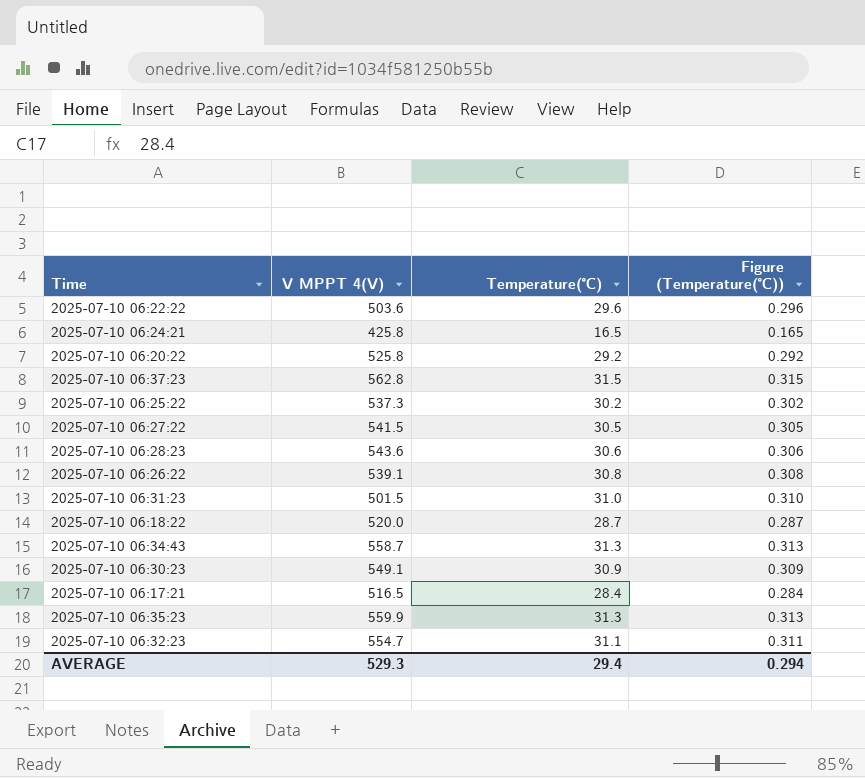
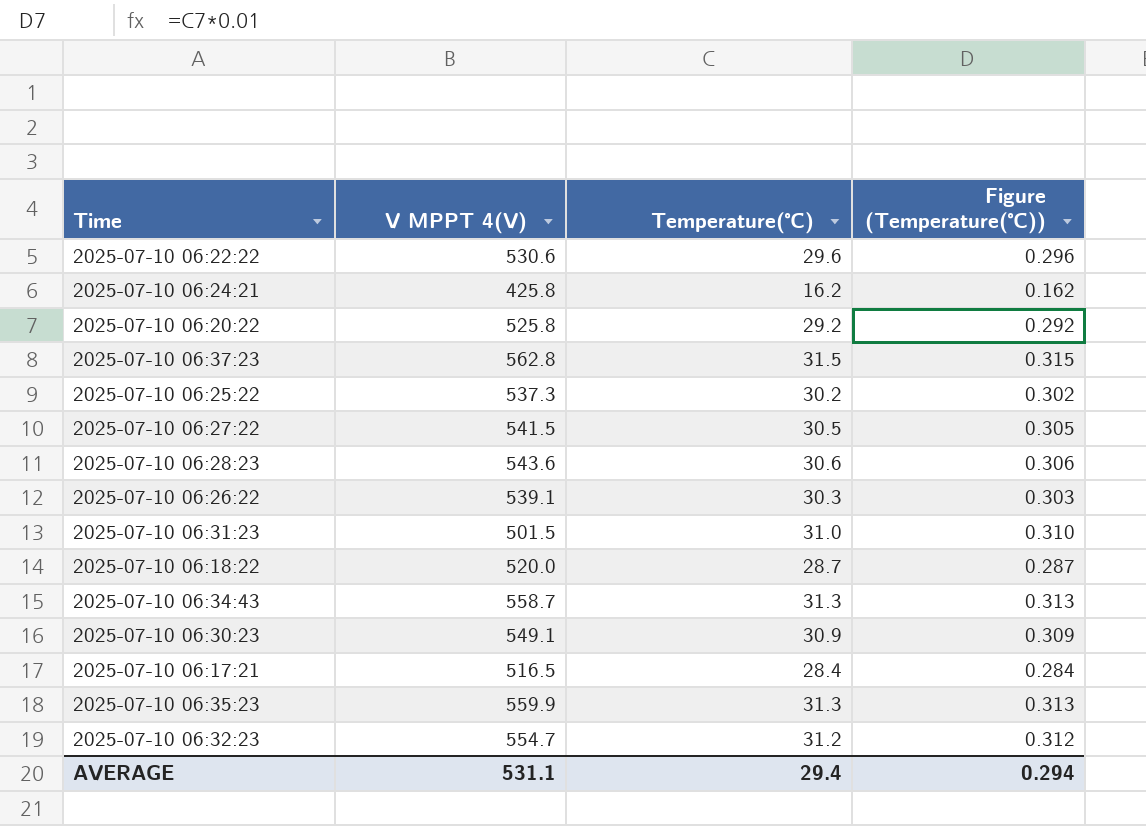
2025-07-10 06:22:22 | V MPPT 4(V): 503.6 -> 530.6
2025-07-10 06:24:21 | Temperature(℃): 16.5 -> 16.2
2025-07-10 06:24:21 | Figure (Temperature(℃)): 0.165 -> 0.162
2025-07-10 06:26:22 | Temperature(℃): 30.8 -> 30.3
2025-07-10 06:26:22 | Figure (Temperature(℃)): 0.308 -> 0.303
2025-07-10 06:32:23 | Temperature(℃): 31.1 -> 31.2
2025-07-10 06:32:23 | Figure (Temperature(℃)): 0.311 -> 0.312
AVERAGE | V MPPT 4(V): 529.3 -> 531.1

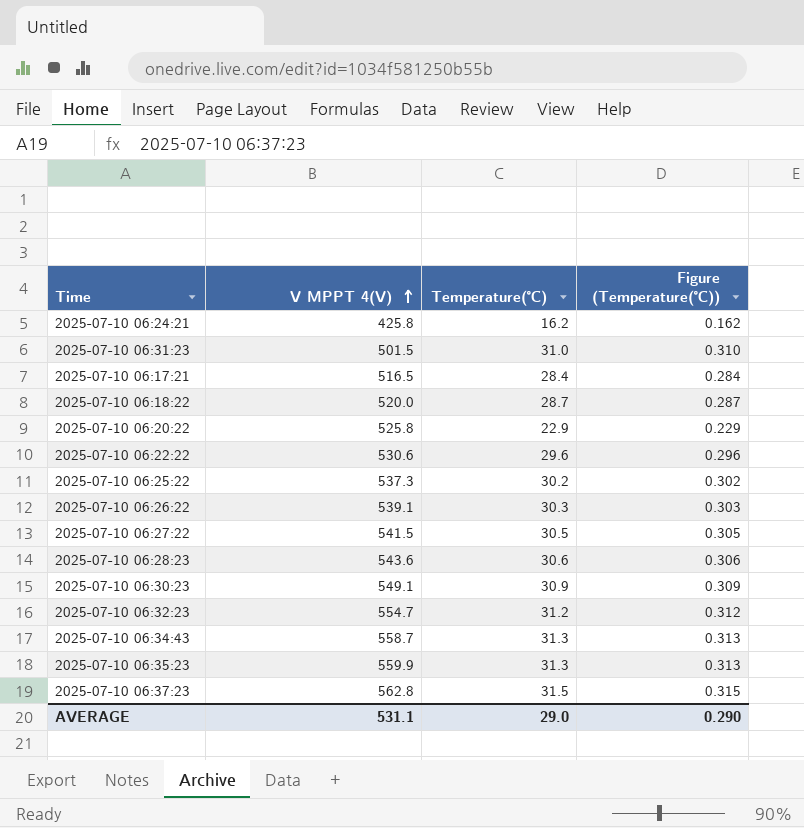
row order: none -> V MPPT 4(V) ascending
2025-07-10 06:20:22 | Temperature(℃): 29.2 -> 22.9
2025-07-10 06:20:22 | Figure (Temperature(℃)): 0.292 -> 0.229
AVERAGE | Temperature(℃): 29.4 -> 29.0
AVERAGE | Figure (Temperature(℃)): 0.294 -> 0.290

